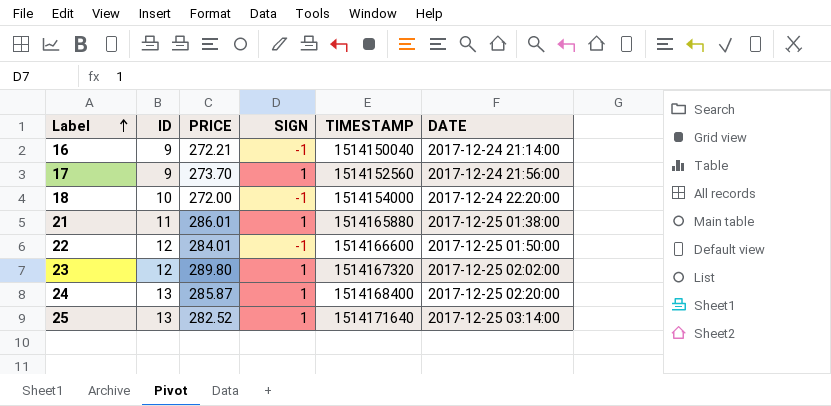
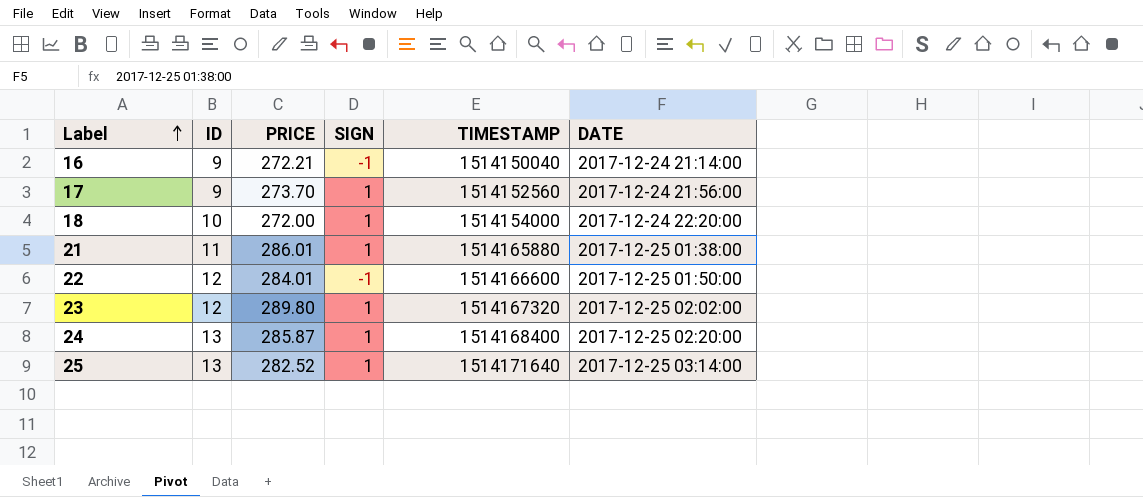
18 | SIGN: -1 -> 1

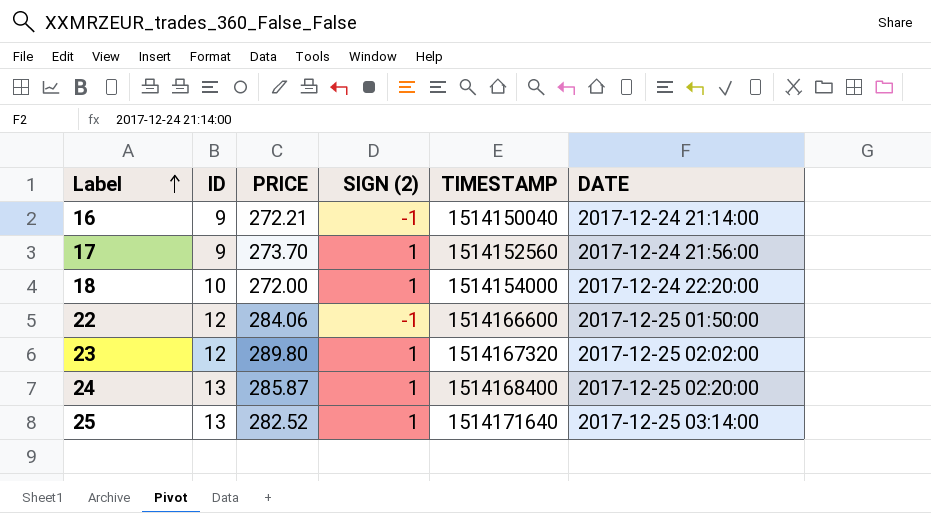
column name: SIGN -> SIGN (2)
row 21: 11 | 286.01 | 1 | 1514165880 | 2017-12-25 01:38:00 -> none
22 | PRICE: 284.01 -> 284.06

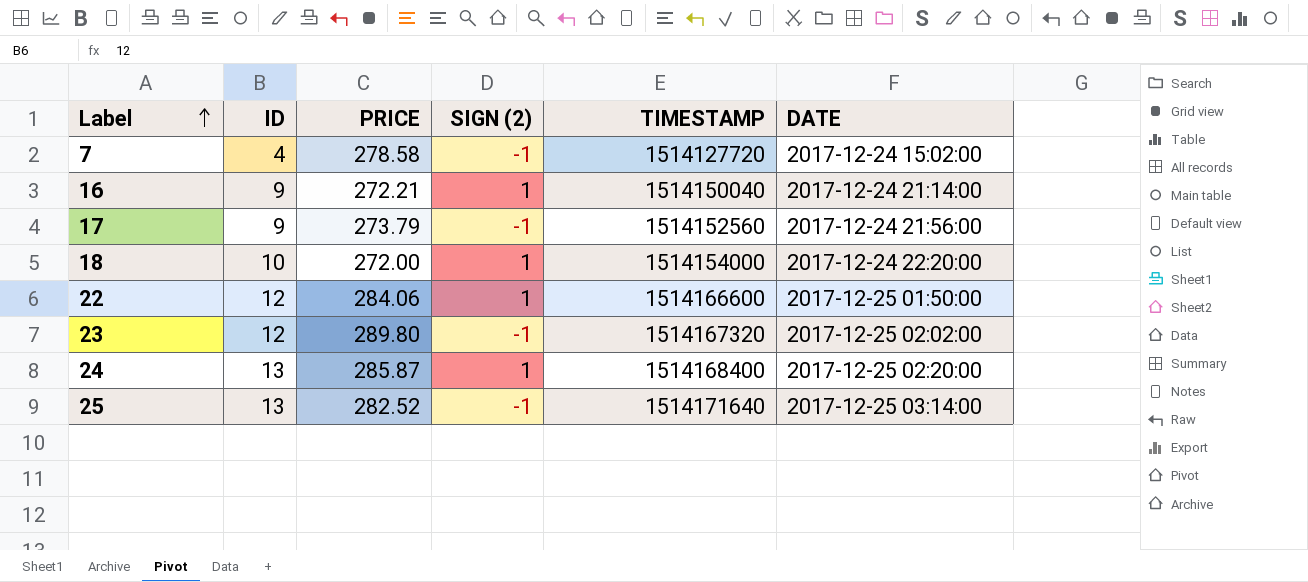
row 7: none -> 4 | 278.58 | -1 | 1514127720 | 2017-12-24 15:02:00
16 | SIGN (2): -1 -> 1
17 | PRICE: 273.70 -> 273.79
17 | SIGN (2): 1 -> -1
22 | SIGN (2): -1 -> 1
23 | SIGN (2): 1 -> -1
25 | SIGN (2): 1 -> -1

